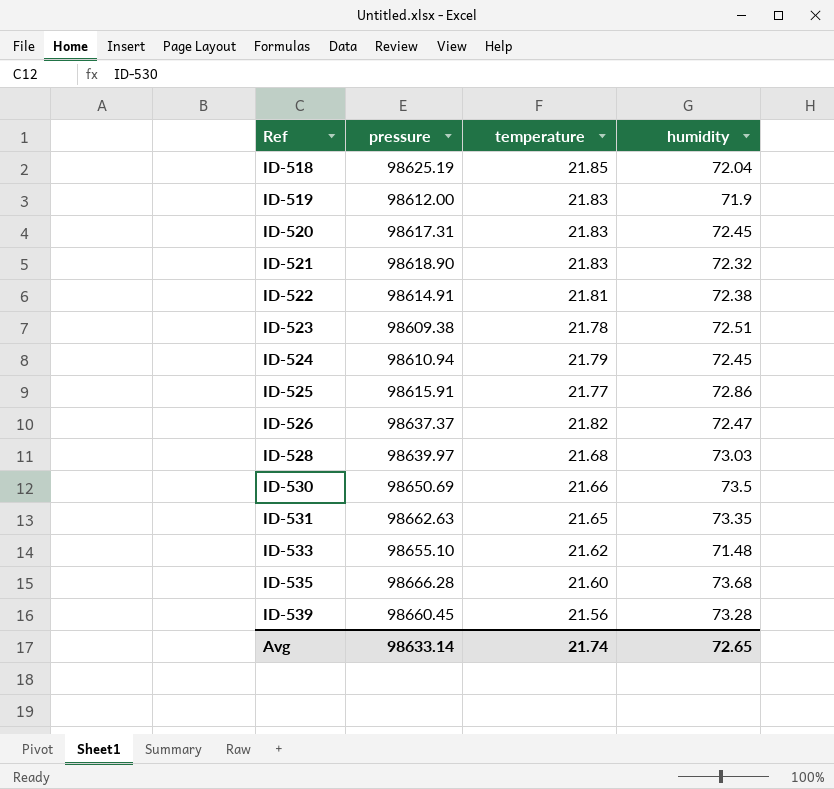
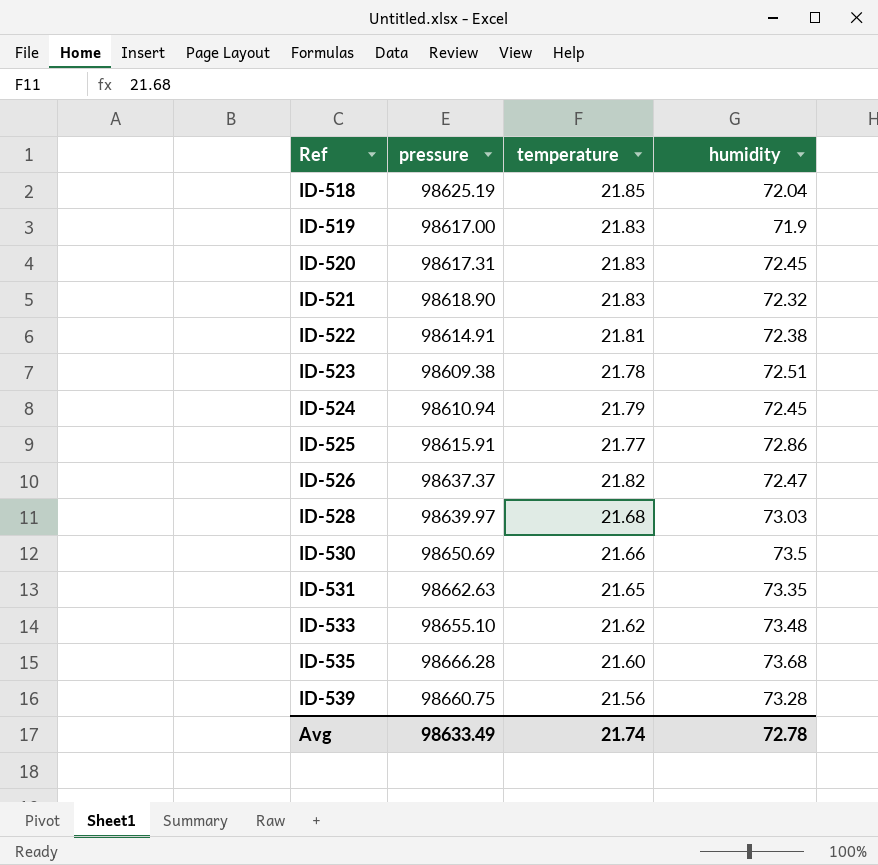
ID-519 | pressure: 98612.00 -> 98617.00
ID-533 | humidity: 71.48 -> 73.48
ID-539 | pressure: 98660.45 -> 98660.75
Avg | pressure: 98633.14 -> 98633.49
Avg | humidity: 72.65 -> 72.78

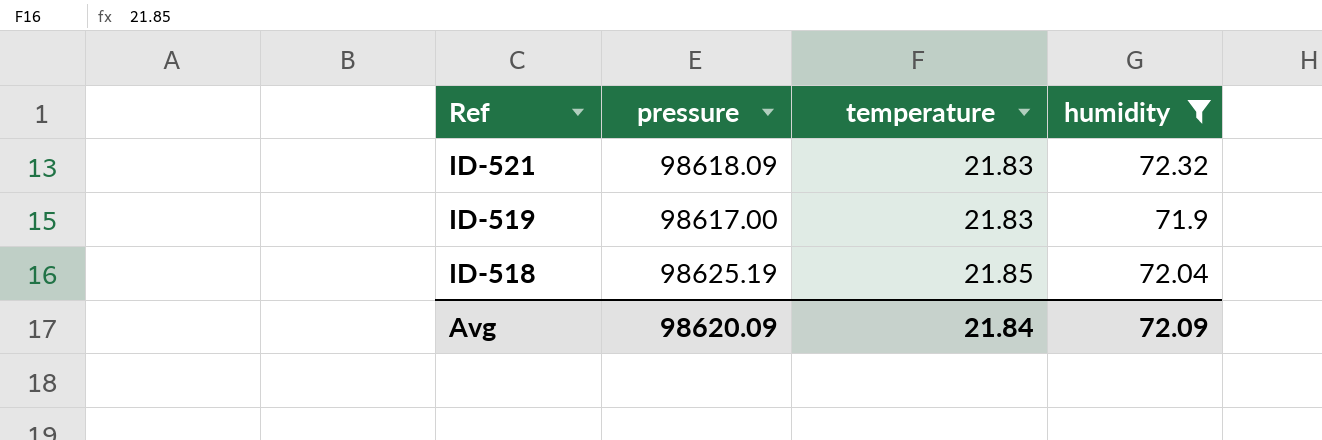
filter: none -> humidity <= 72.32
row order: Ref ascending -> Ref descending
ID-521 | pressure: 98618.90 -> 98618.09
Avg | pressure: 98633.49 -> 98620.09
Avg | temperature: 21.74 -> 21.84
Avg | humidity: 72.78 -> 72.09

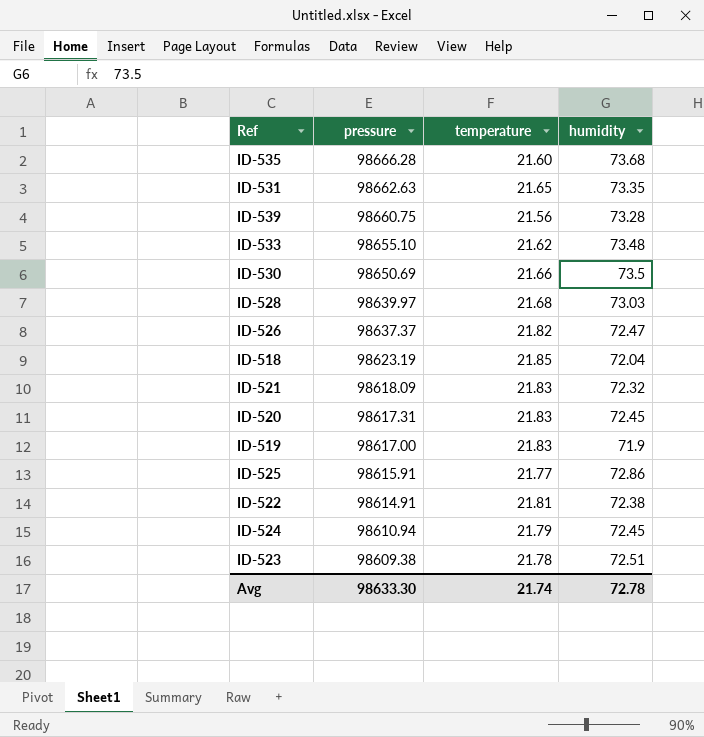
filter: humidity <= 72.32 -> none
row order: Ref descending -> pressure descending
ID-518 | pressure: 98625.19 -> 98623.19
Avg | pressure: 98620.09 -> 98633.30
Avg | temperature: 21.84 -> 21.74
Avg | humidity: 72.09 -> 72.78

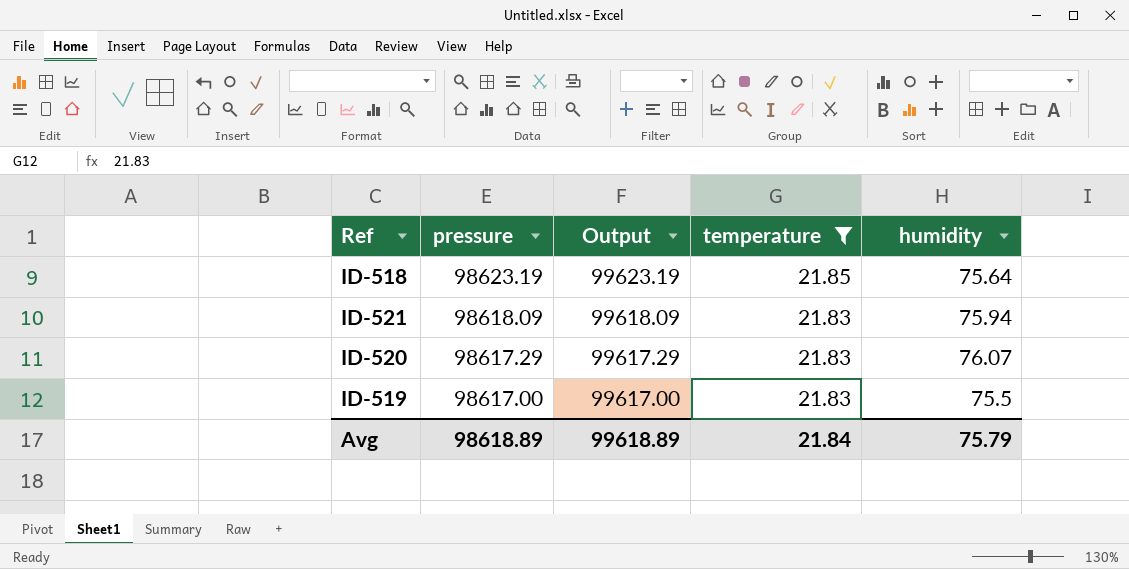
filter: none -> temperature >= 21.83
column Output | formula: none -> [pressure] + 1000
ID-518 | humidity: 72.04 -> 75.64
ID-521 | humidity: 72.32 -> 75.94
ID-520 | pressure: 98617.31 -> 98617.29
ID-520 | humidity: 72.45 -> 76.07
ID-519 | humidity: 71.9 -> 75.5
Avg | pressure: 98633.30 -> 98618.89
Avg | temperature: 21.74 -> 21.84
Avg | humidity: 72.78 -> 75.79

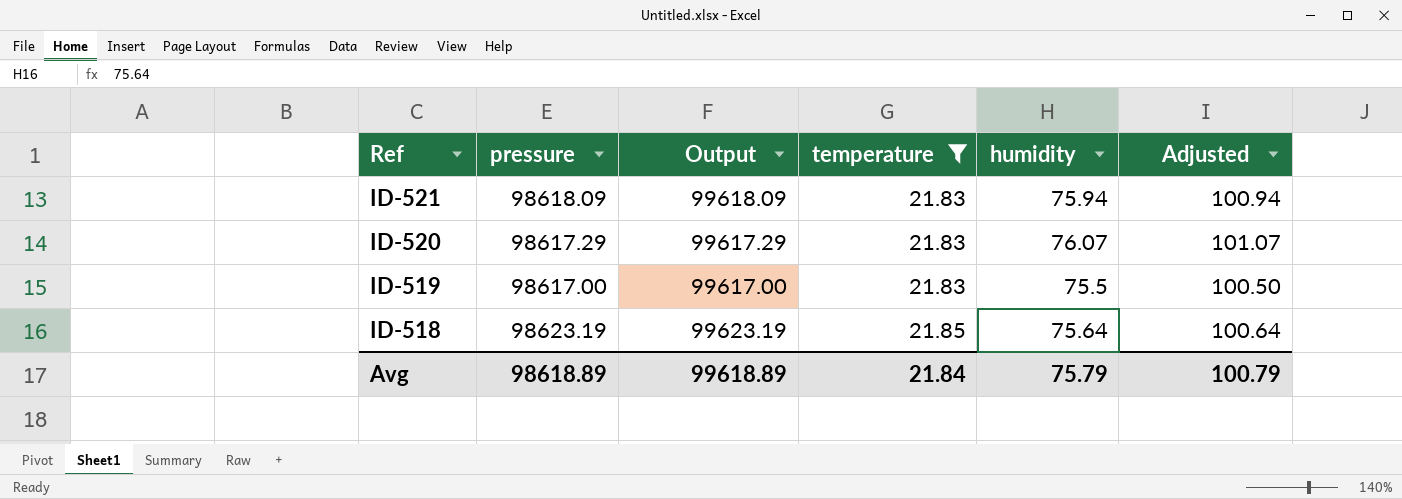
row order: pressure descending -> Ref descending
column Adjusted | formula: none -> [humidity] + 25

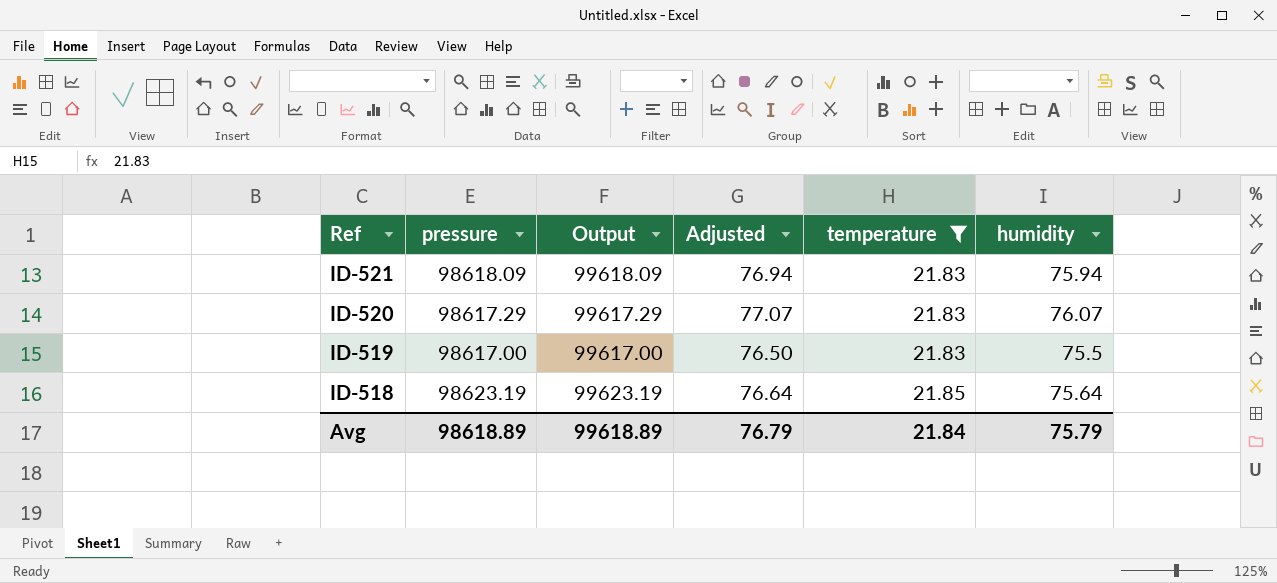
column Adjusted | formula: [humidity] + 25 -> [humidity] + 1
column Adjusted | position: 6 -> 4
Avg | Adjusted: 100.79 -> 76.79

